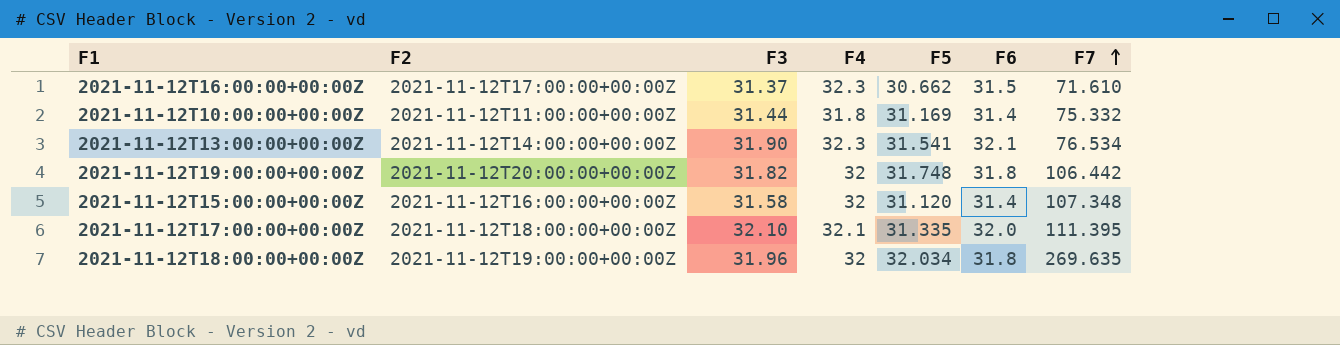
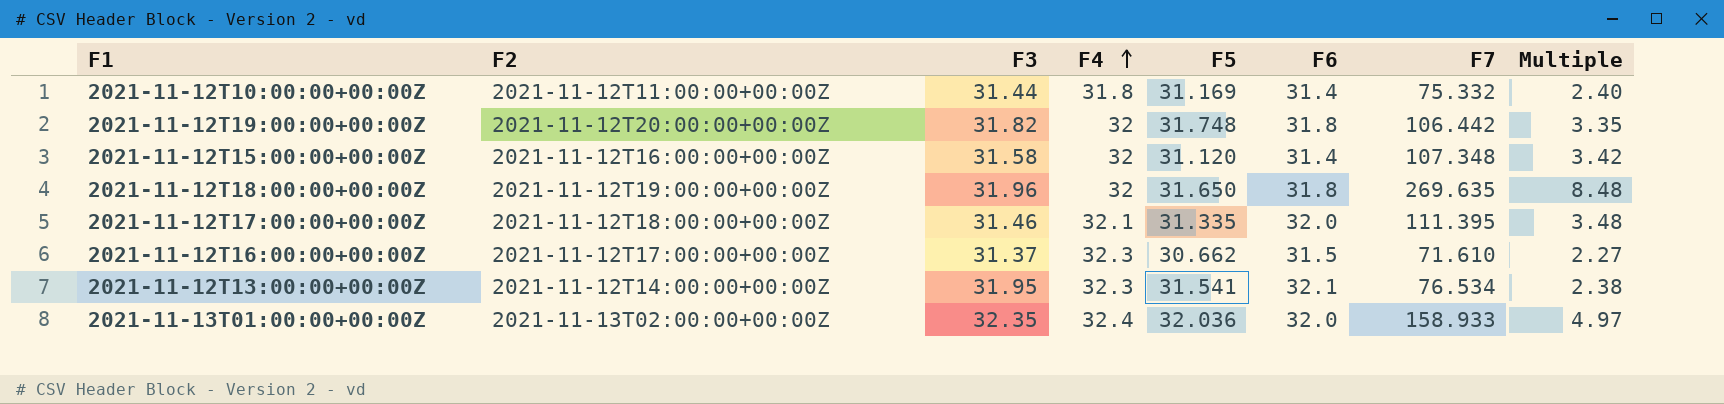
row order: F7 ascending -> F4 ascending
column Multiple | formula: none -> [F7] / [F6]
2021-11-12T18:00:00+00:00Z | F5: 32.034 -> 31.650
2021-11-12T17:00:00+00:00Z | F3: 32.10 -> 31.46
2021-11-12T13:00:00+00:00Z | F3: 31.90 -> 31.95
row 2021-11-13T01:00:00+00:00Z: none -> 2021-11-13T02:00:00+00:00Z | 32.35 | 32.4 | 32.036 | 32.0 | 158.933 | 4.97

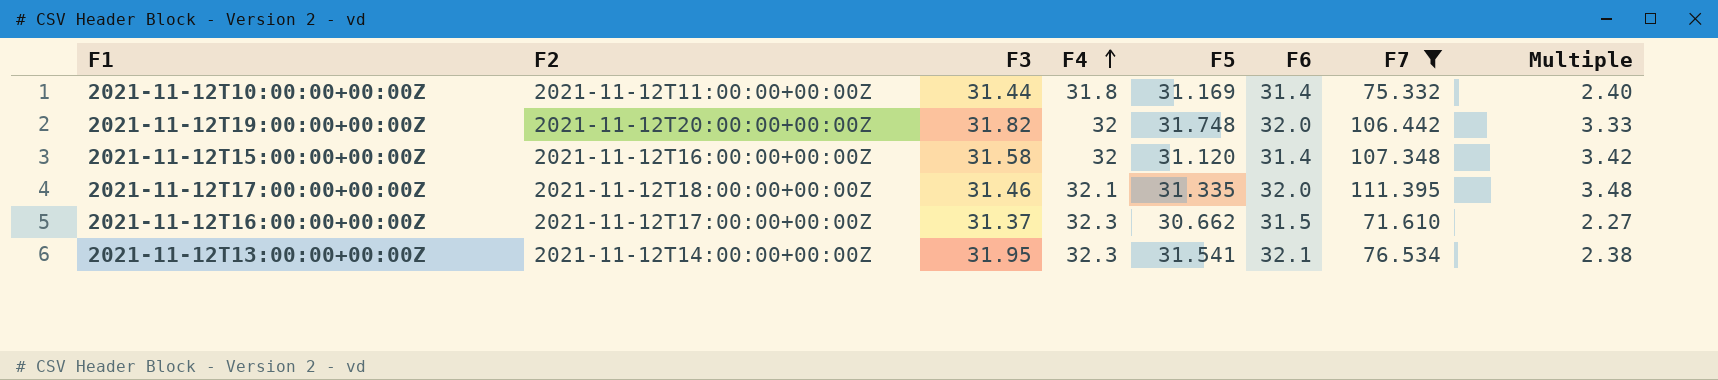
filter: none -> F7 <= 111.395
2021-11-12T19:00:00+00:00Z | F6: 31.8 -> 32.0
2021-11-12T19:00:00+00:00Z | Multiple: 3.35 -> 3.33

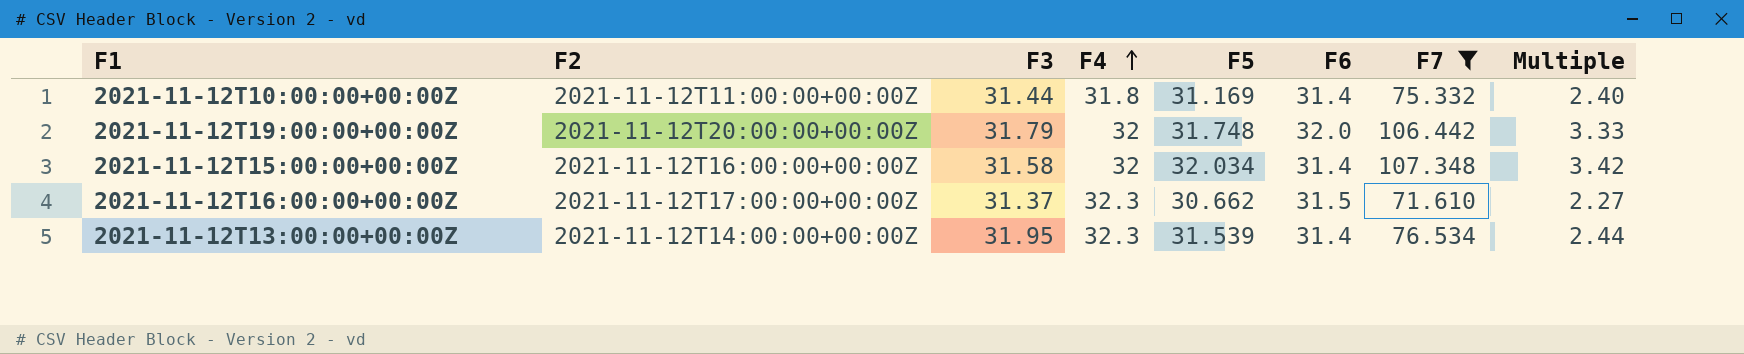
row 2021-11-12T17:00:00+00:00Z: 2021-11-12T18:00:00+00:00Z | 31.46 | 32.1 | 31.335 | 32.0 | 111.395 | 3.48 -> none
2021-11-12T19:00:00+00:00Z | F3: 31.82 -> 31.79
2021-11-12T15:00:00+00:00Z | F5: 31.120 -> 32.034
2021-11-12T13:00:00+00:00Z | F5: 31.541 -> 31.539
2021-11-12T13:00:00+00:00Z | F6: 32.1 -> 31.4
2021-11-12T13:00:00+00:00Z | Multiple: 2.38 -> 2.44

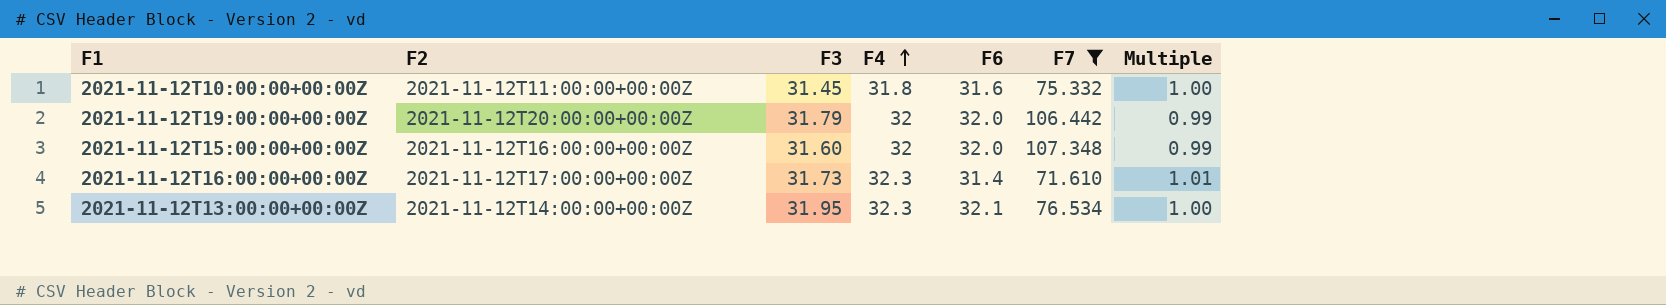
column F5 | position: 5 -> none
column Multiple | formula: [F7] / [F6] -> [F3] / [F6]
2021-11-12T10:00:00+00:00Z | F3: 31.44 -> 31.45
2021-11-12T10:00:00+00:00Z | F6: 31.4 -> 31.6
2021-11-12T15:00:00+00:00Z | F3: 31.58 -> 31.60
2021-11-12T15:00:00+00:00Z | F6: 31.4 -> 32.0
2021-11-12T16:00:00+00:00Z | F3: 31.37 -> 31.73
2021-11-12T16:00:00+00:00Z | F6: 31.5 -> 31.4
2021-11-12T13:00:00+00:00Z | F6: 31.4 -> 32.1

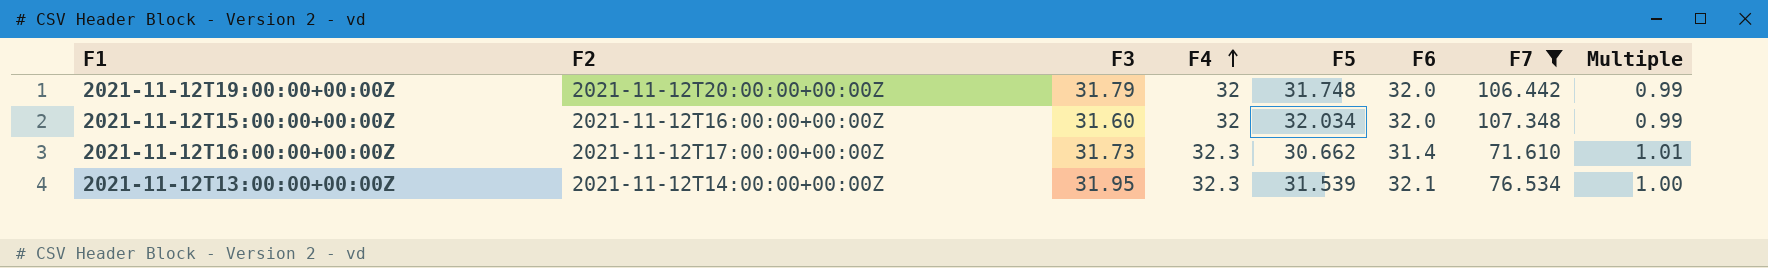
column F5 | position: none -> 5
row 2021-11-12T10:00:00+00:00Z: 2021-11-12T11:00:00+00:00Z | 31.45 | 31.8 | 31.6 | 75.332 | 1.00 -> none

